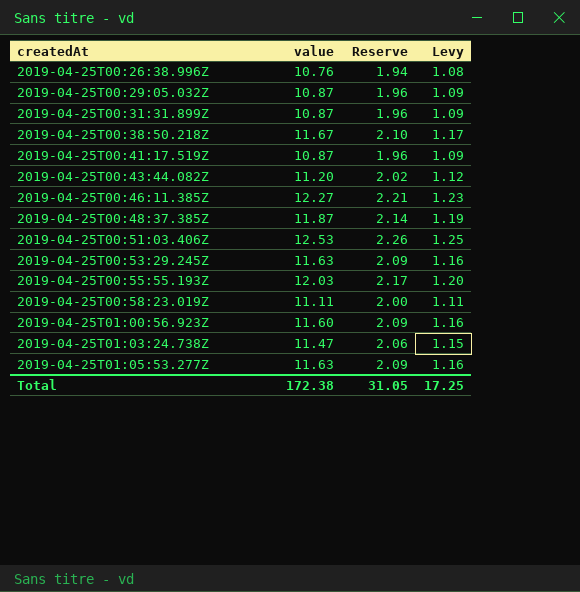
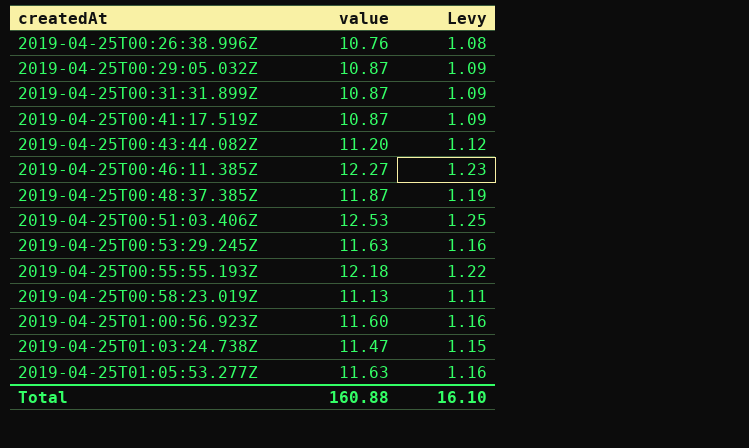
column Reserve | formula: [value] * 0.18 -> none
row 2019-04-25T00:38:50.218Z: 11.67 | 2.10 | 1.17 -> none
2019-04-25T00:55:55.193Z | value: 12.03 -> 12.18
2019-04-25T00:55:55.193Z | Levy: 1.20 -> 1.22
2019-04-25T00:58:23.019Z | value: 11.11 -> 11.13
Total | value: 172.38 -> 160.88
Total | Levy: 17.25 -> 16.10

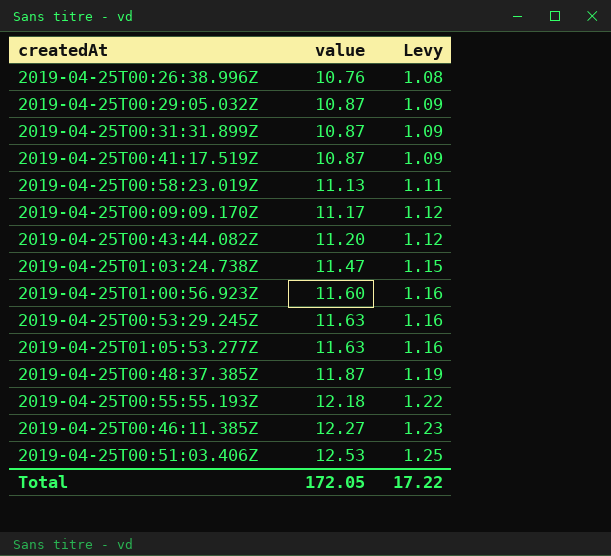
row order: createdAt ascending -> value ascending
row 2019-04-25T00:09:09.170Z: none -> 11.17 | 1.12
Total | value: 160.88 -> 172.05
Total | Levy: 16.10 -> 17.22

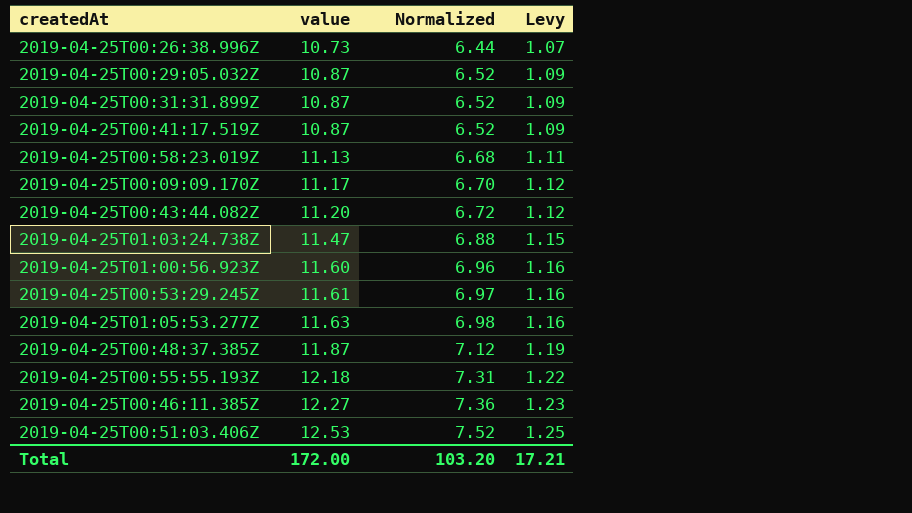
column Normalized | formula: none -> [value] * 0.6
2019-04-25T00:26:38.996Z | value: 10.76 -> 10.73
2019-04-25T00:26:38.996Z | Levy: 1.08 -> 1.07
2019-04-25T00:53:29.245Z | value: 11.63 -> 11.61
Total | value: 172.05 -> 172.00
Total | Levy: 17.22 -> 17.21

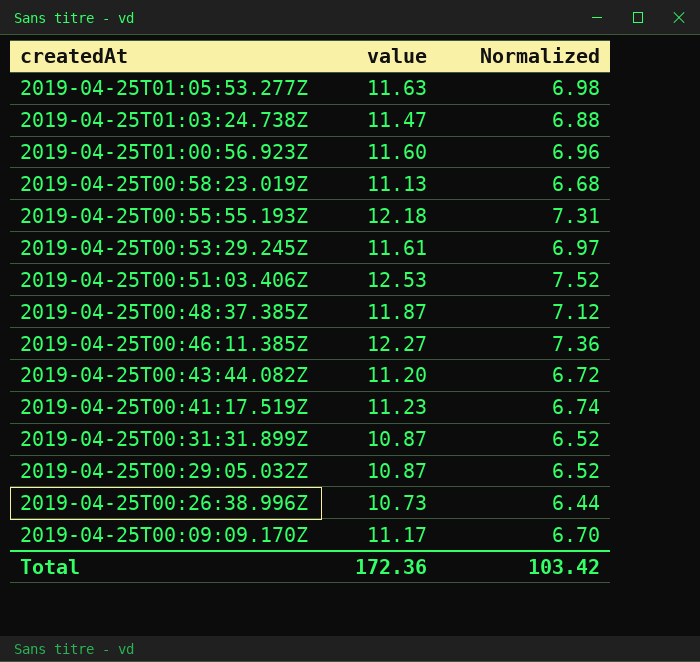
row order: value ascending -> createdAt descending
column Levy | formula: [value] * 0.1 -> none
2019-04-25T00:41:17.519Z | value: 10.87 -> 11.23
2019-04-25T00:41:17.519Z | Normalized: 6.52 -> 6.74
Total | value: 172.00 -> 172.36
Total | Normalized: 103.20 -> 103.42

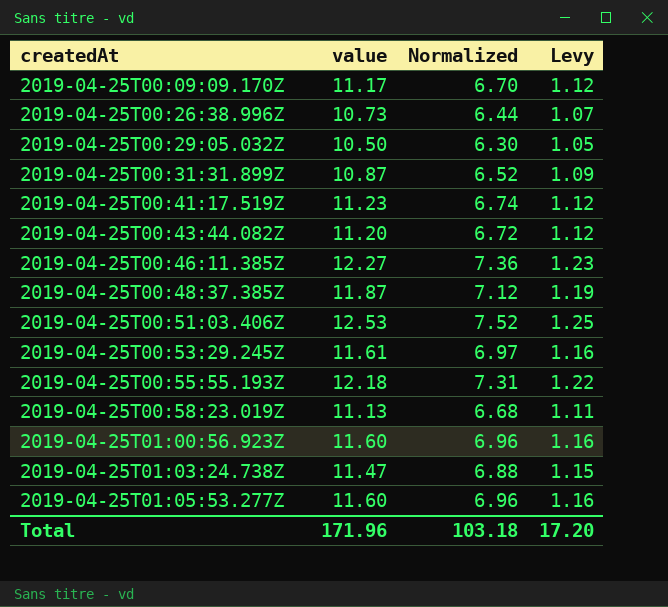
row order: createdAt descending -> createdAt ascending
column Levy | formula: none -> [value] * 0.1
2019-04-25T00:29:05.032Z | value: 10.87 -> 10.50
2019-04-25T00:29:05.032Z | Normalized: 6.52 -> 6.30
2019-04-25T01:05:53.277Z | value: 11.63 -> 11.60
2019-04-25T01:05:53.277Z | Normalized: 6.98 -> 6.96
Total | value: 172.36 -> 171.96
Total | Normalized: 103.42 -> 103.18

